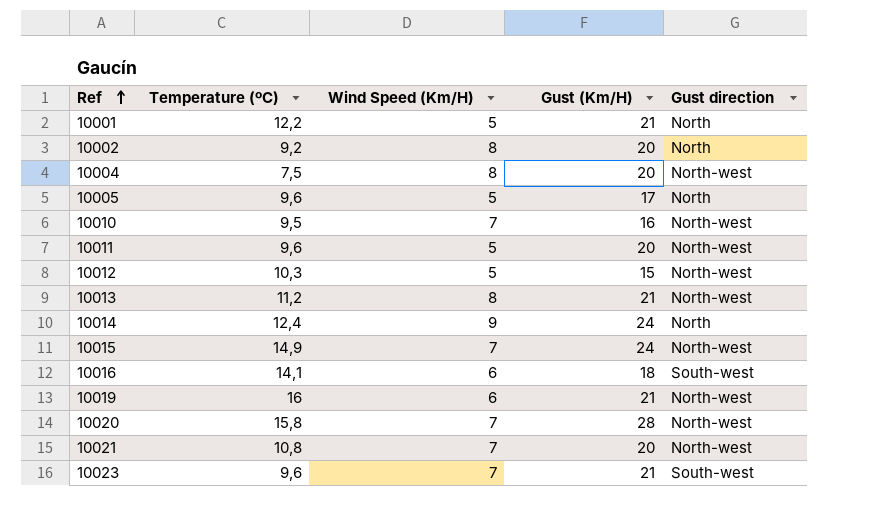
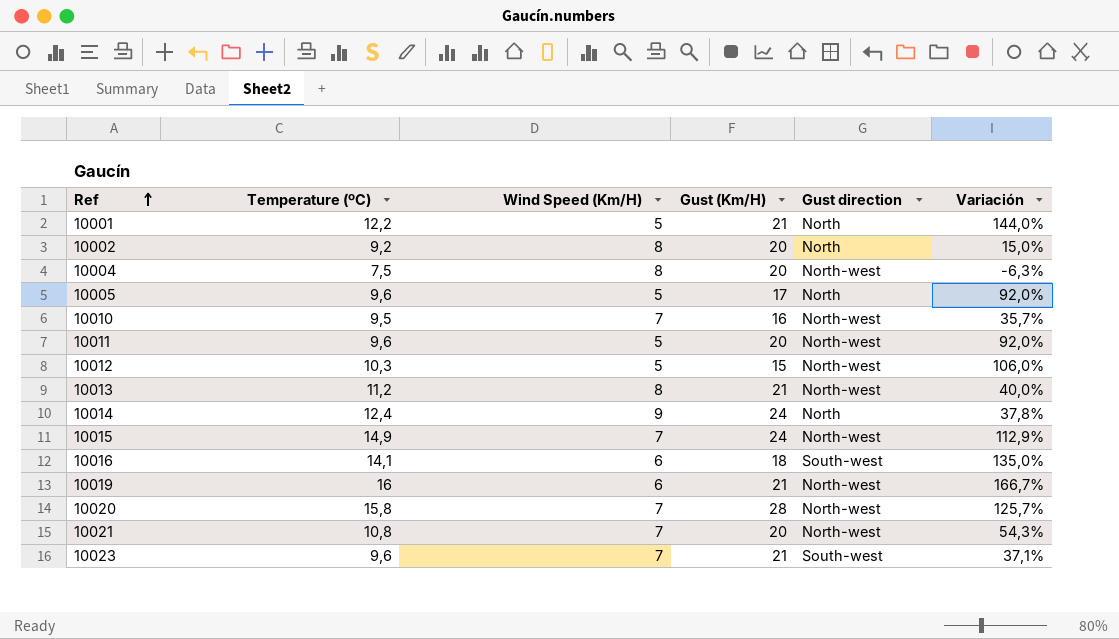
column Variación | formula: none -> ([Temperature (ºC)] - [Wind Speed (Km/H)]) / [Wind Speed (Km/H)]

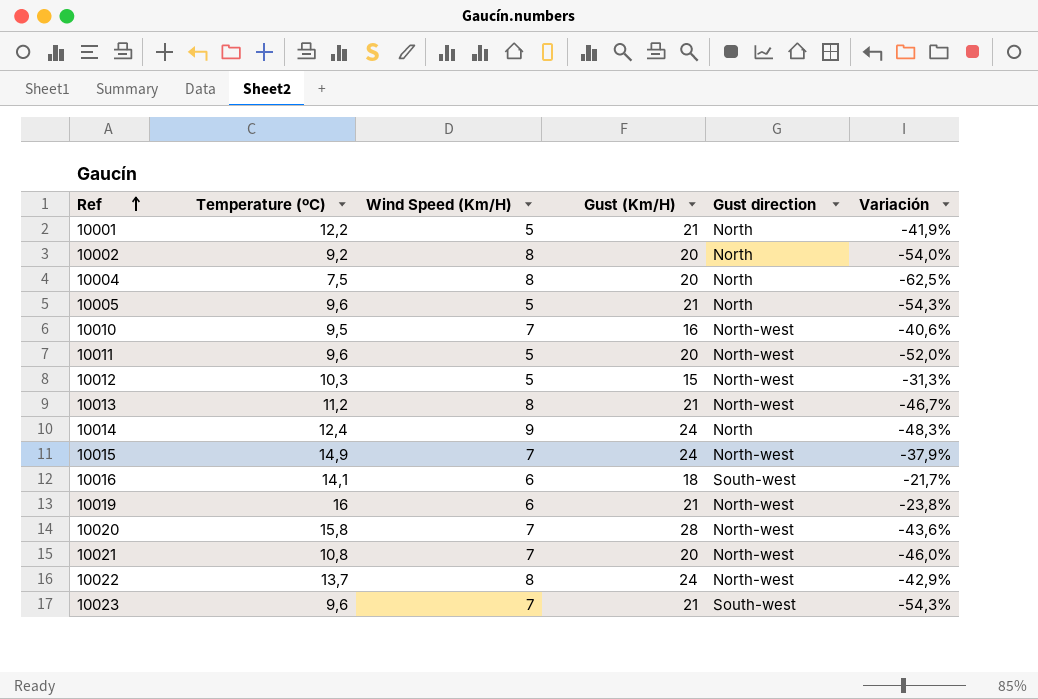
column Variación | formula: ([Temperature (ºC)] - [Wind Speed (Km/H)]) / [Wind Speed (Km/H)] -> ([Temperature (ºC)] - [Gust (Km/H)]) / [Gust (Km/H)]
10004 | Gust direction: North-west -> North
10005 | Gust (Km/H): 17 -> 21
row 10022: none -> 13,7 | 8 | 24 | North-west | -42,9%

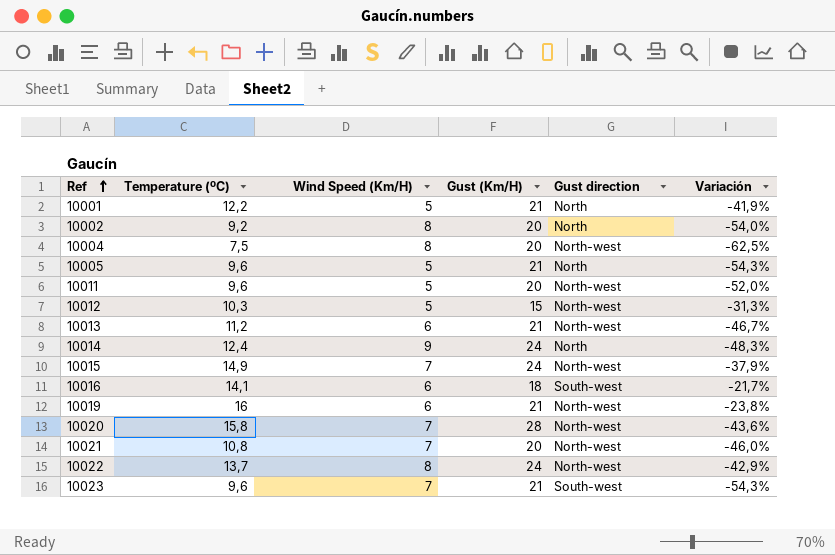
row 10010: 9,5 | 7 | 16 | North-west | -40,6% -> none
10004 | Gust direction: North -> North-west
10013 | Wind Speed (Km/H): 8 -> 6

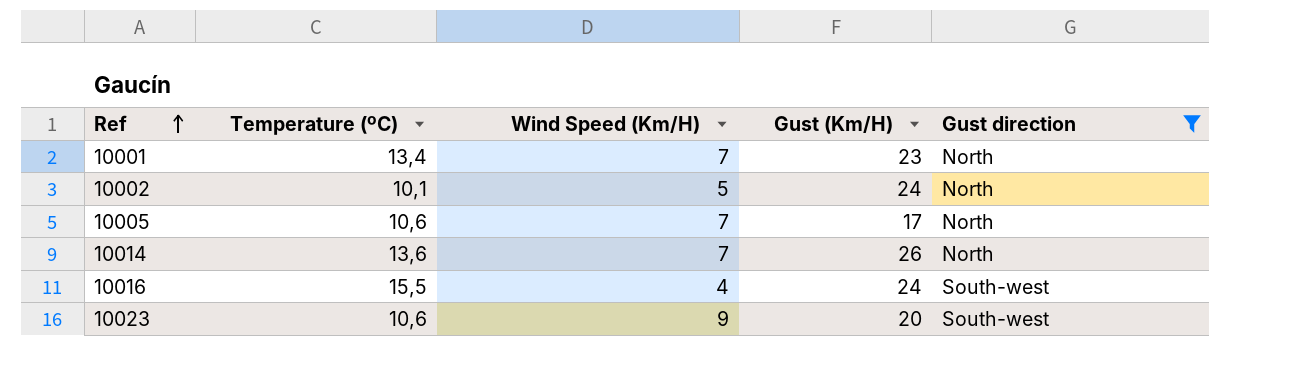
filter: none -> Gust direction != North-west
column Variación | formula: ([Temperature (ºC)] - [Gust (Km/H)]) / [Gust (Km/H)] -> none
10001 | Temperature (ºC): 12,2 -> 13,4
10001 | Wind Speed (Km/H): 5 -> 7
10001 | Gust (Km/H): 21 -> 23
10002 | Temperature (ºC): 9,2 -> 10,1
10002 | Wind Speed (Km/H): 8 -> 5
10002 | Gust (Km/H): 20 -> 24
10005 | Temperature (ºC): 9,6 -> 10,6
10005 | Wind Speed (Km/H): 5 -> 7
10005 | Gust (Km/H): 21 -> 17
10014 | Temperature (ºC): 12,4 -> 13,6
10014 | Wind Speed (Km/H): 9 -> 7
10014 | Gust (Km/H): 24 -> 26
10016 | Temperature (ºC): 14,1 -> 15,5
10016 | Wind Speed (Km/H): 6 -> 4
10016 | Gust (Km/H): 18 -> 24
10023 | Temperature (ºC): 9,6 -> 10,6
10023 | Wind Speed (Km/H): 7 -> 9
10023 | Gust (Km/H): 21 -> 20

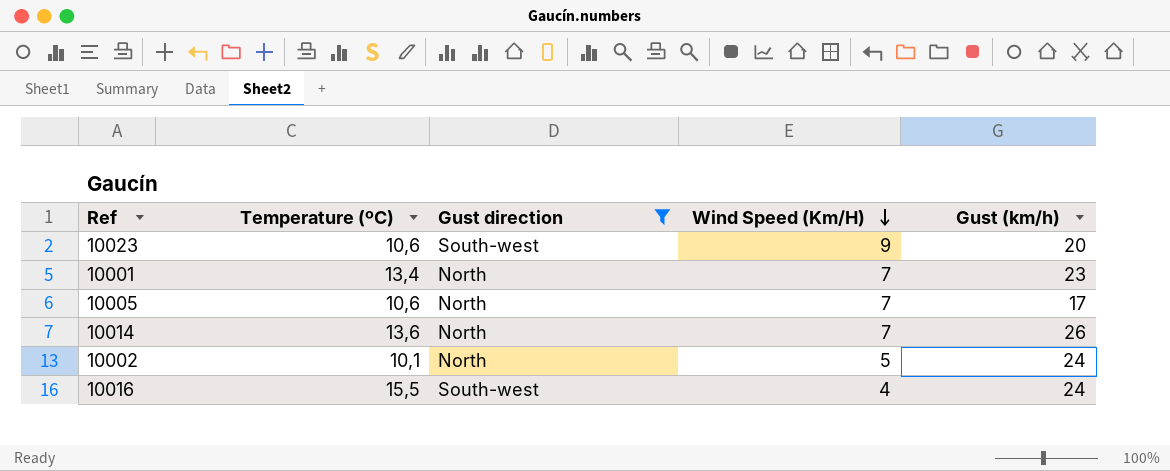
row order: Ref ascending -> Wind Speed (Km/H) descending
column Gust direction | position: 5 -> 3
column name: Gust (Km/H) -> Gust (km/h)

